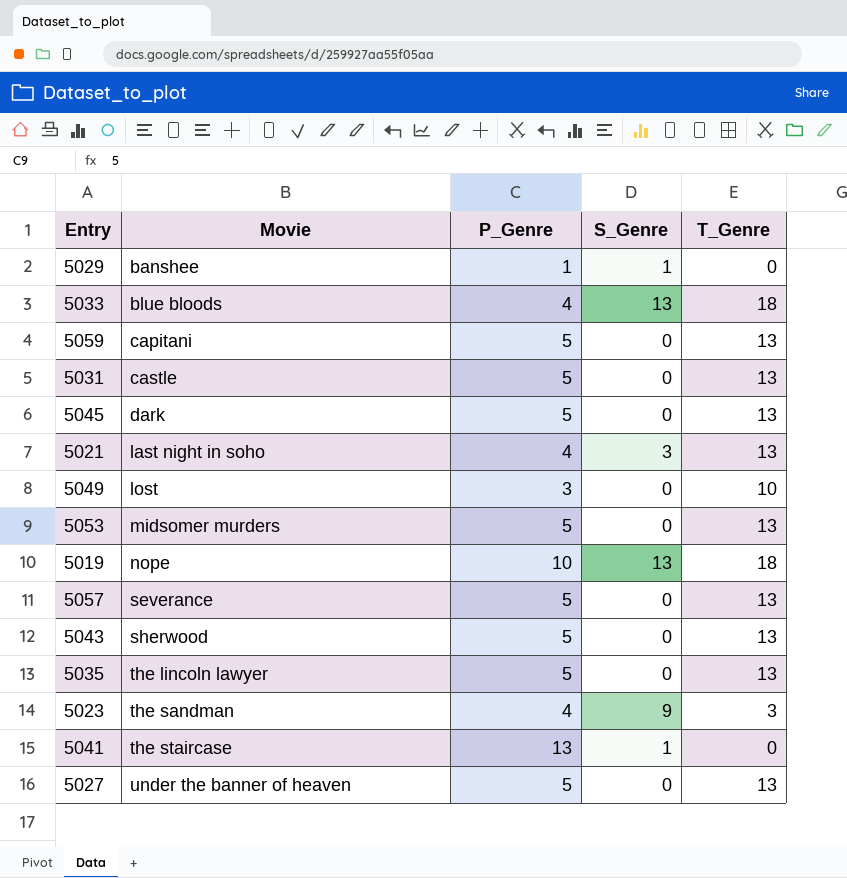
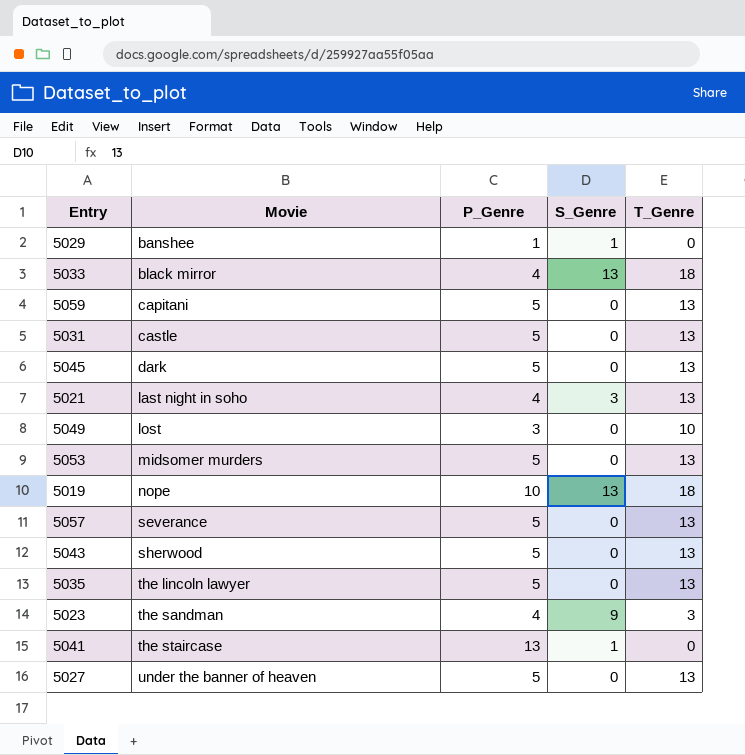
5033 | Movie: blue bloods -> black mirror

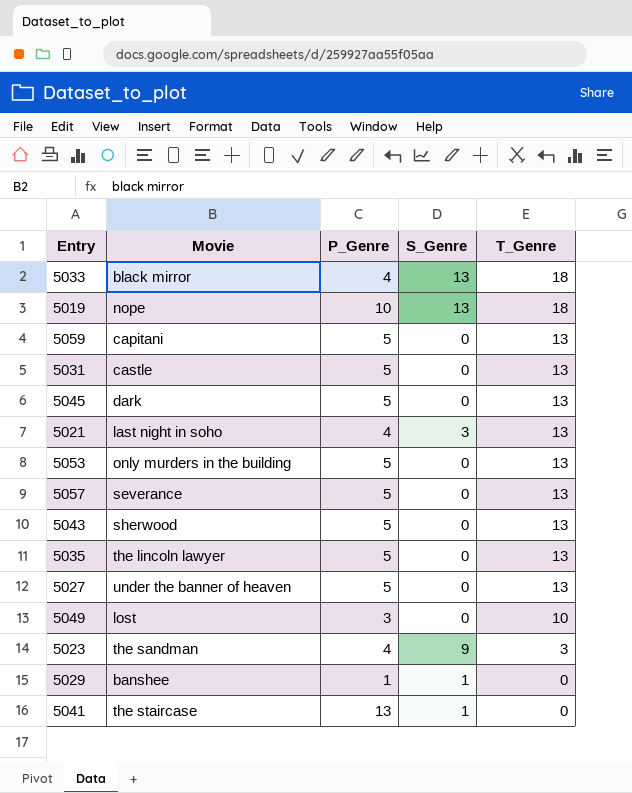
row order: Movie ascending -> T_Genre descending
5053 | Movie: midsomer murders -> only murders in the building

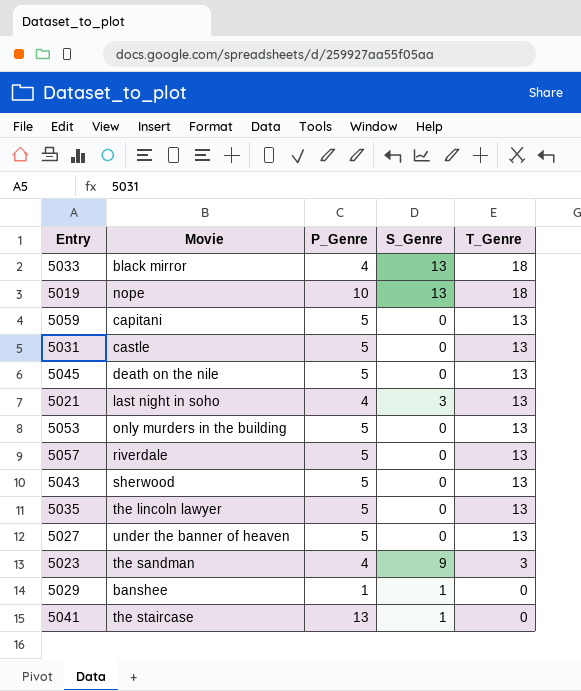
row 5049: lost | 3 | 0 | 10 -> none
5045 | Movie: dark -> death on the nile
5057 | Movie: severance -> riverdale

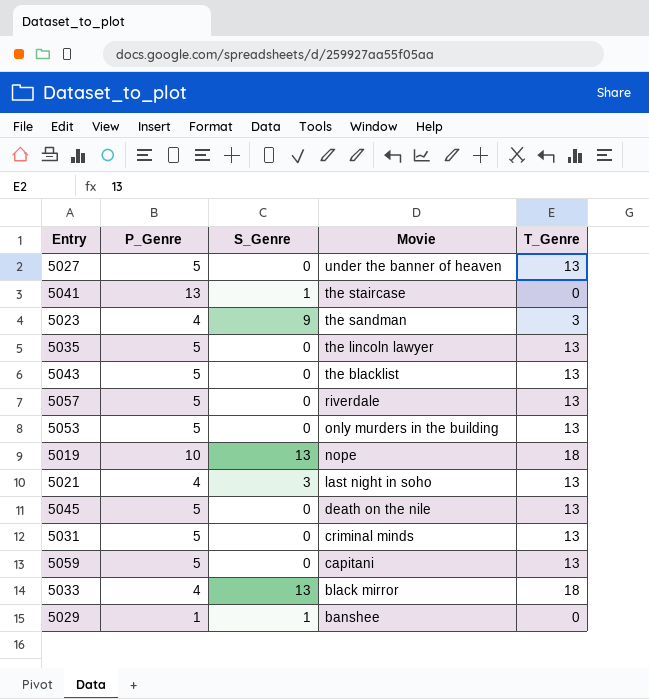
row order: T_Genre descending -> Movie descending
column Movie | position: 2 -> 4
5043 | Movie: sherwood -> the blacklist
5031 | Movie: castle -> criminal minds

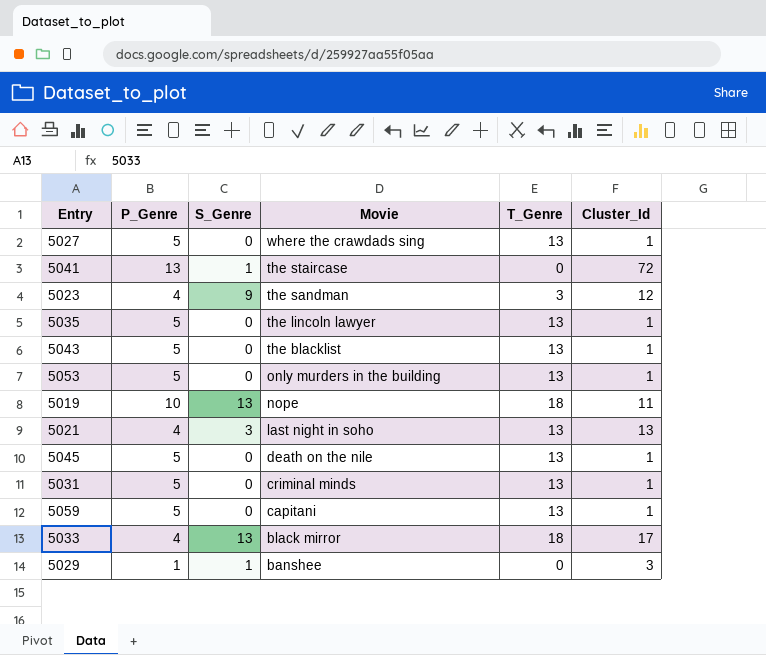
column Cluster_Id | position: none -> 6
row 5057: 5 | 0 | riverdale | 13 -> none
5027 | Movie: under the banner of heaven -> where the crawdads sing

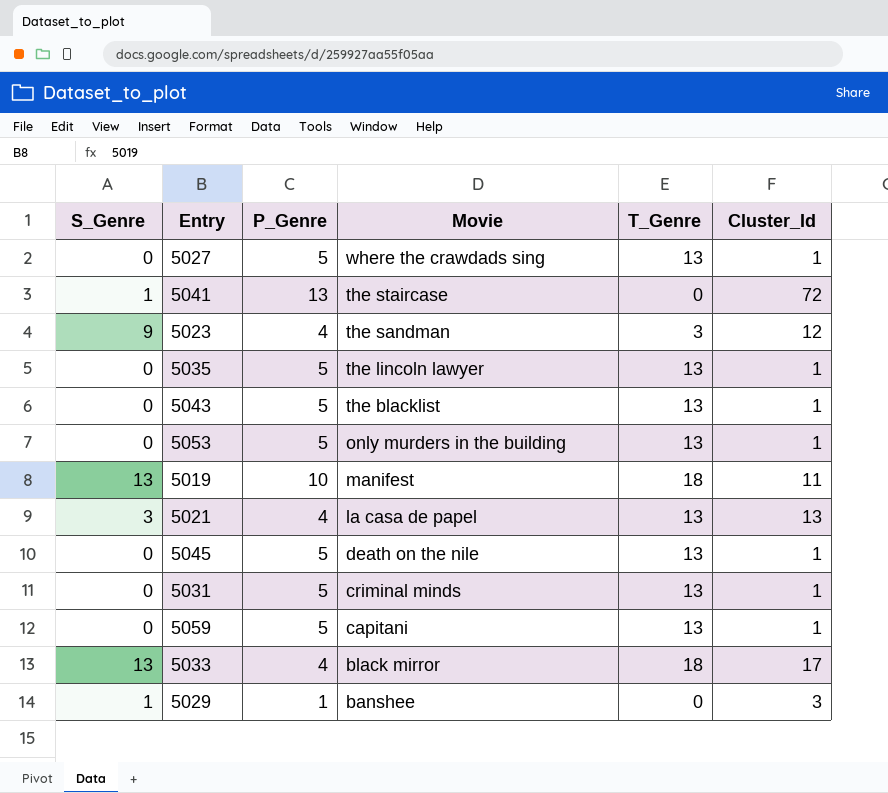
column S_Genre | position: 3 -> 1
5019 | Movie: nope -> manifest
5021 | Movie: last night in soho -> la casa de papel

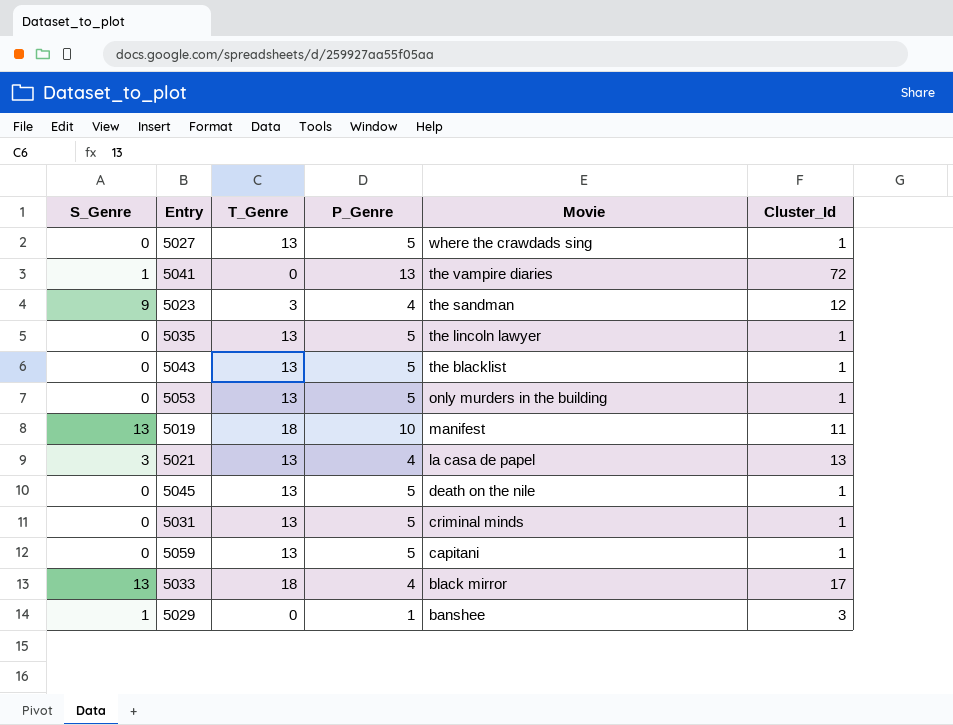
column T_Genre | position: 5 -> 3
5041 | Movie: the staircase -> the vampire diaries

